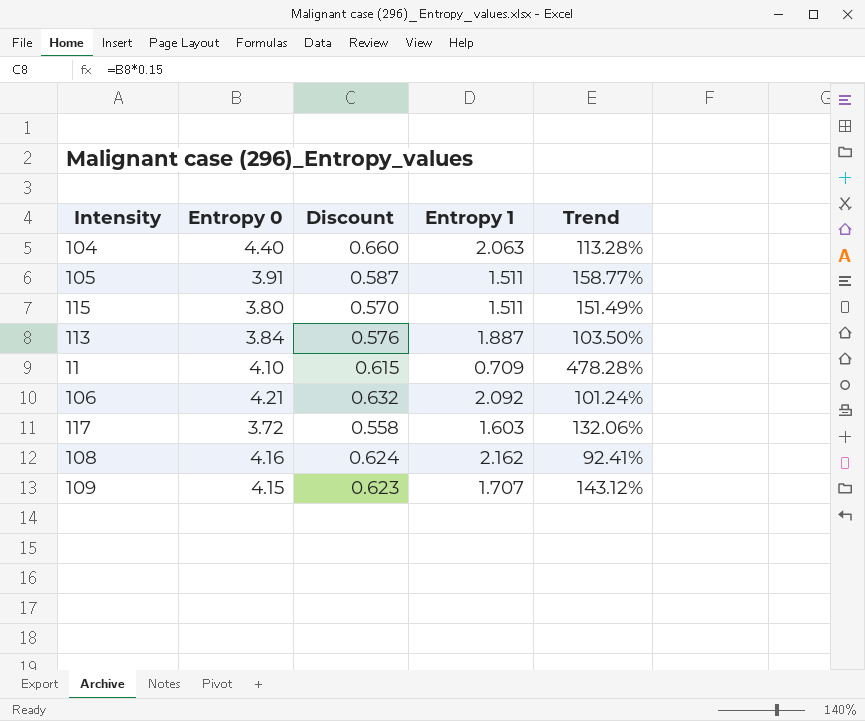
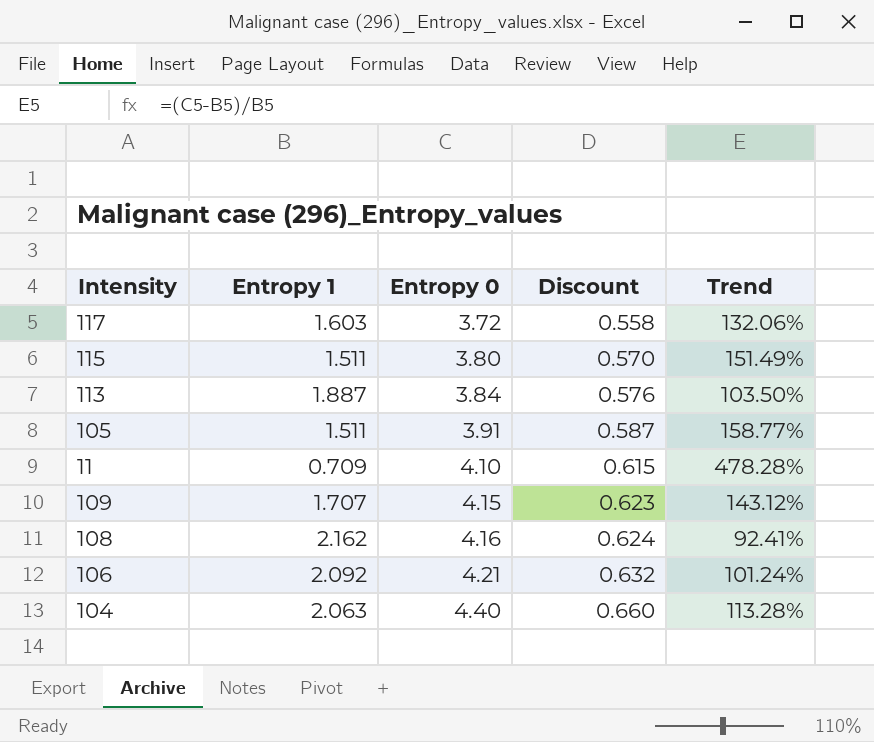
row order: none -> Entropy 0 ascending
column Entropy 1 | position: 4 -> 2

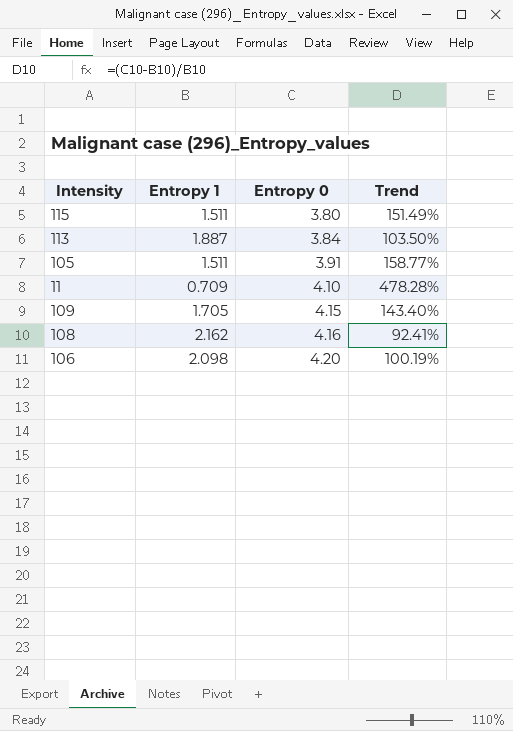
column Discount | formula: [Entropy 0] * 0.15 -> none
row 117: 1.603 | 3.72 | 0.558 | 132.06% -> none
row 104: 2.063 | 4.40 | 0.660 | 113.28% -> none
109 | Entropy 1: 1.707 -> 1.705
109 | Trend: 143.12% -> 143.40%
106 | Entropy 1: 2.092 -> 2.098
106 | Entropy 0: 4.21 -> 4.20
106 | Trend: 101.24% -> 100.19%

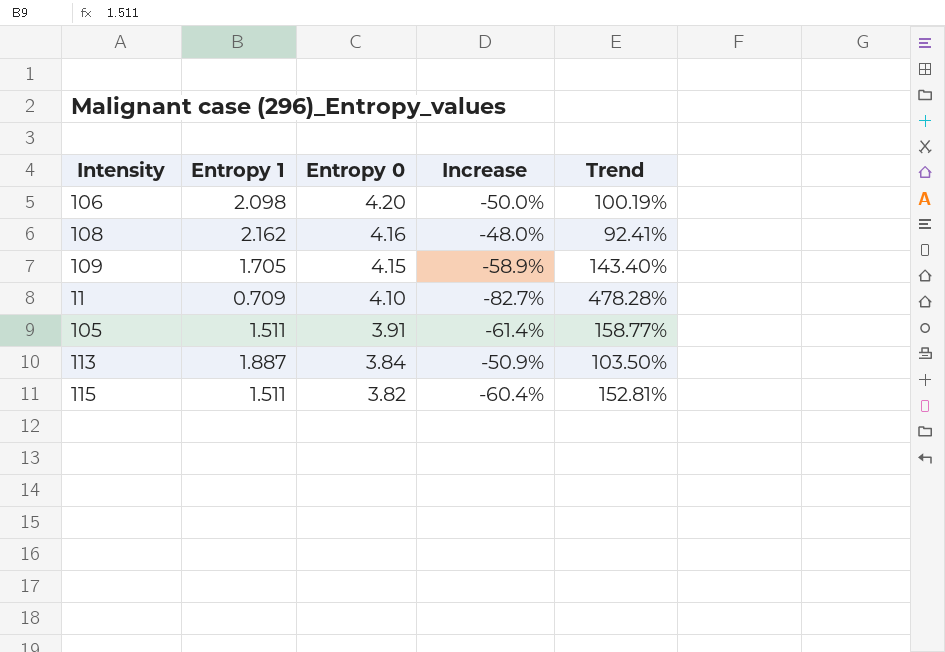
row order: Entropy 0 ascending -> Entropy 0 descending
column Increase | formula: none -> ([Entropy 1] - [Entropy 0]) / [Entropy 0]
115 | Entropy 0: 3.80 -> 3.82
115 | Trend: 151.49% -> 152.81%

